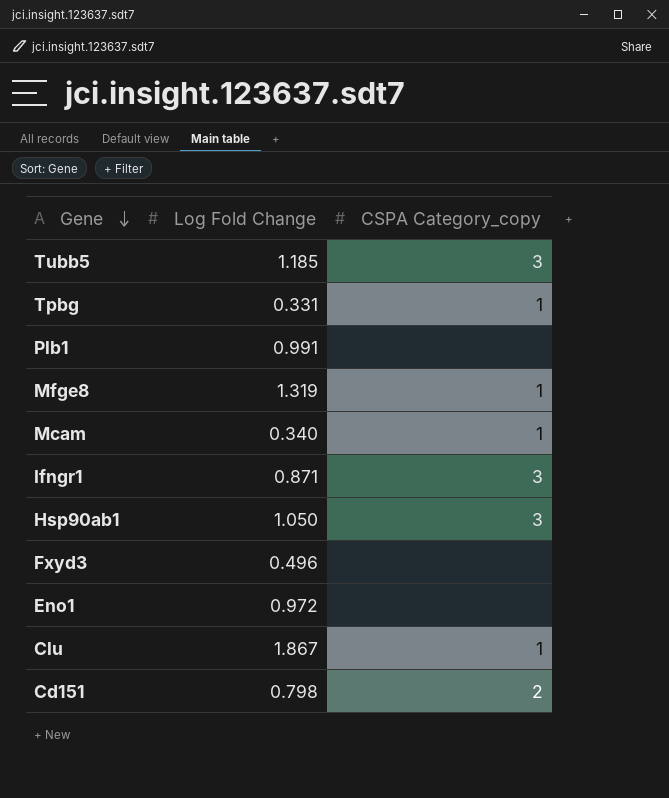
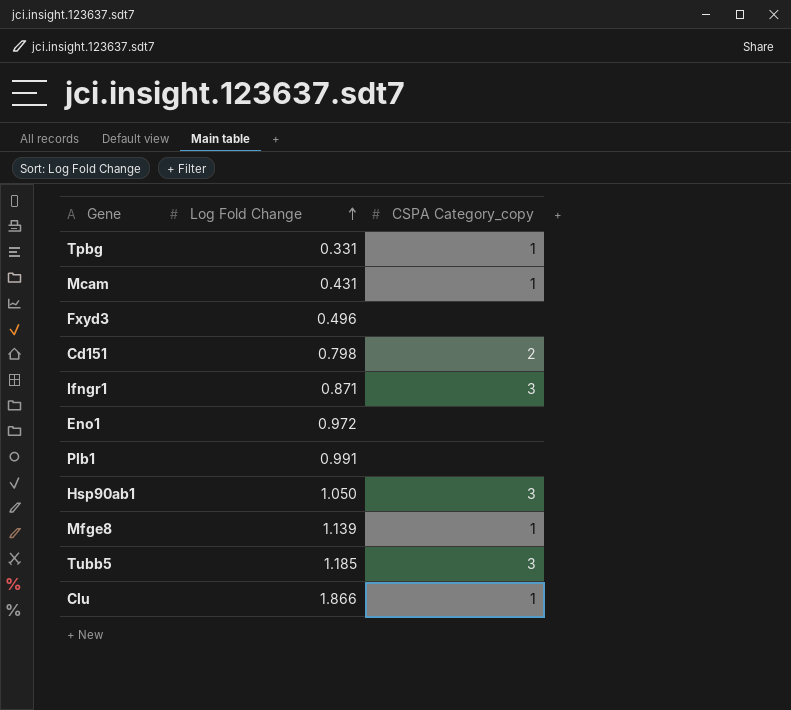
row order: Gene descending -> Log Fold Change ascending
Mcam | Log Fold Change: 0.340 -> 0.431
Mfge8 | Log Fold Change: 1.319 -> 1.139
Clu | Log Fold Change: 1.867 -> 1.866

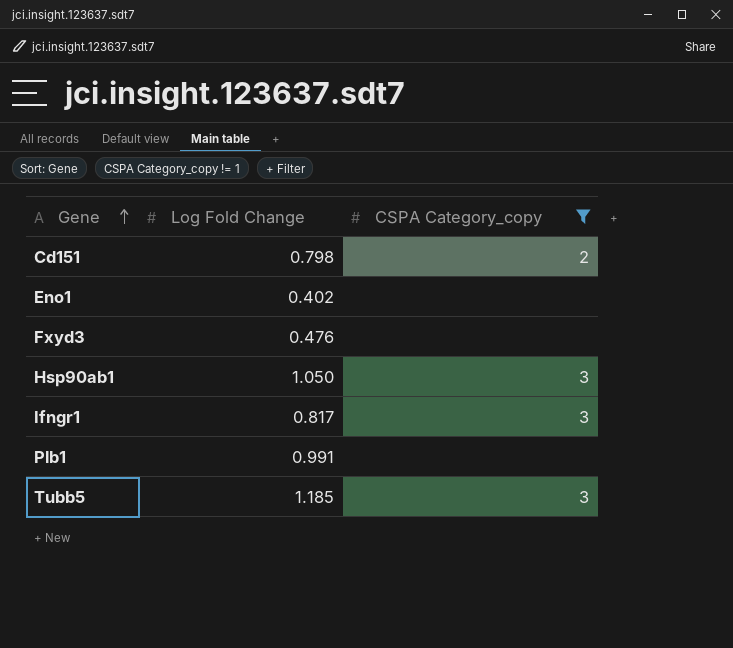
filter: none -> CSPA Category_copy != 1
row order: Log Fold Change ascending -> Gene ascending
Eno1 | Log Fold Change: 0.972 -> 0.402
Fxyd3 | Log Fold Change: 0.496 -> 0.476
Ifngr1 | Log Fold Change: 0.871 -> 0.817

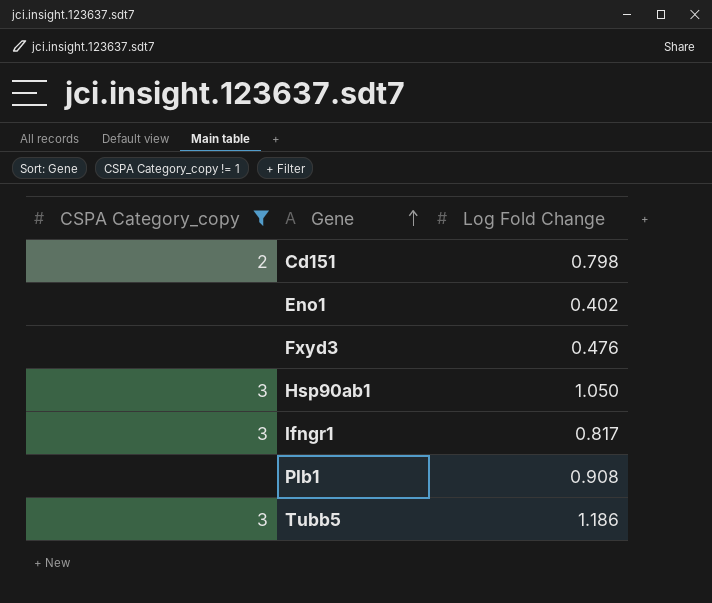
column CSPA Category_copy | position: 3 -> 1
Plb1 | Log Fold Change: 0.991 -> 0.908
Tubb5 | Log Fold Change: 1.185 -> 1.186

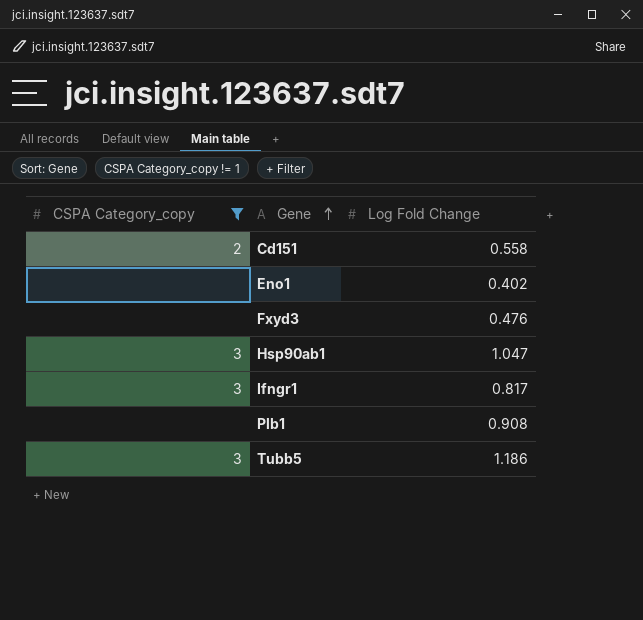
Cd151 | Log Fold Change: 0.798 -> 0.558
Hsp90ab1 | Log Fold Change: 1.050 -> 1.047

